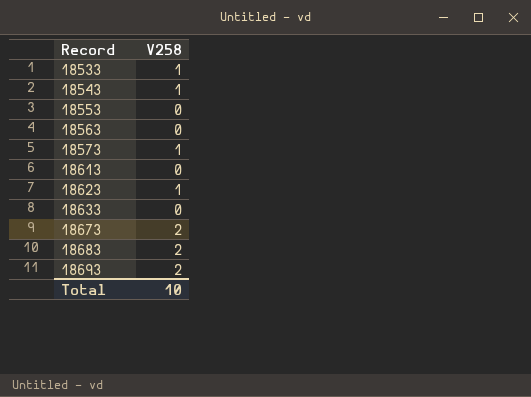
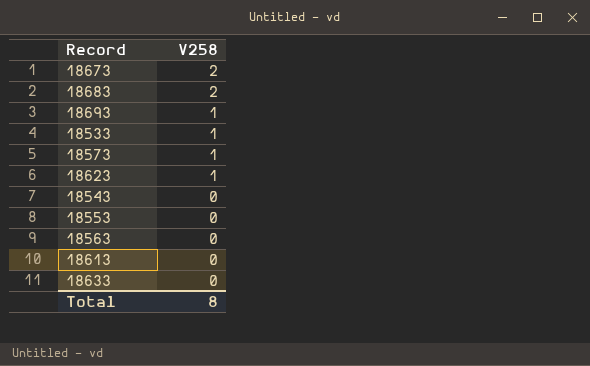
row order: Record ascending -> V258 descending
18693 | V258: 2 -> 1
18543 | V258: 1 -> 0
Total | V258: 10 -> 8

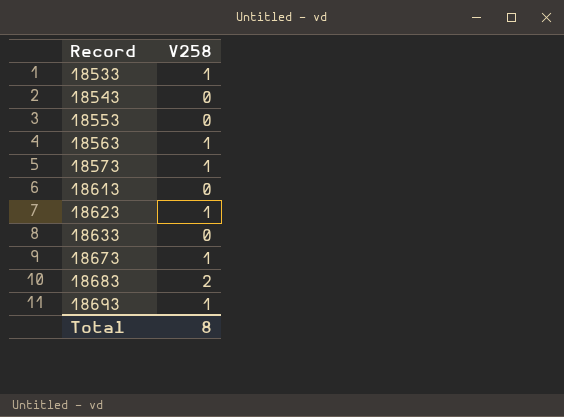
row order: V258 descending -> Record ascending
18563 | V258: 0 -> 1
18673 | V258: 2 -> 1

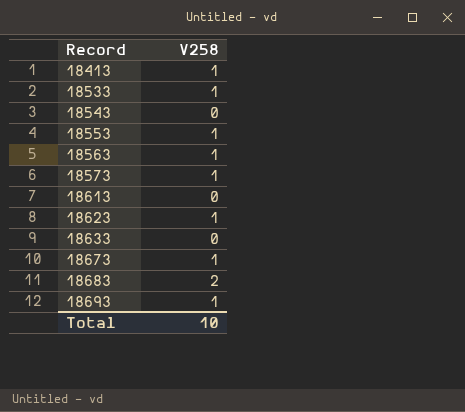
row 18413: none -> 1
18553 | V258: 0 -> 1
Total | V258: 8 -> 10

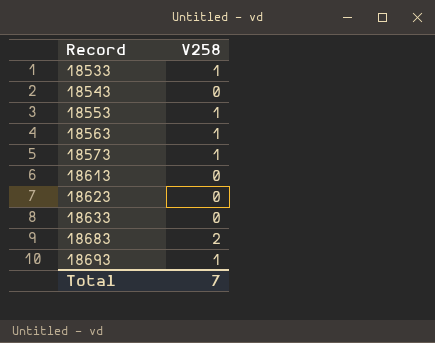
row 18413: 1 -> none
row 18673: 1 -> none
18623 | V258: 1 -> 0
Total | V258: 10 -> 7

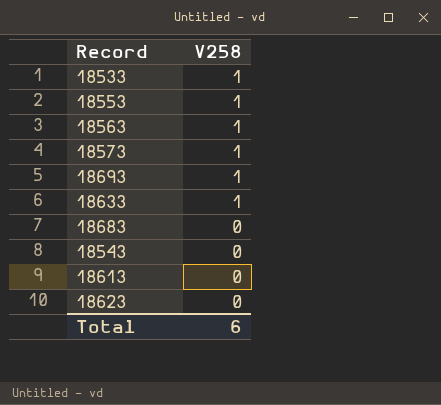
row order: Record ascending -> V258 descending
18633 | V258: 0 -> 1
18683 | V258: 2 -> 0
Total | V258: 7 -> 6

